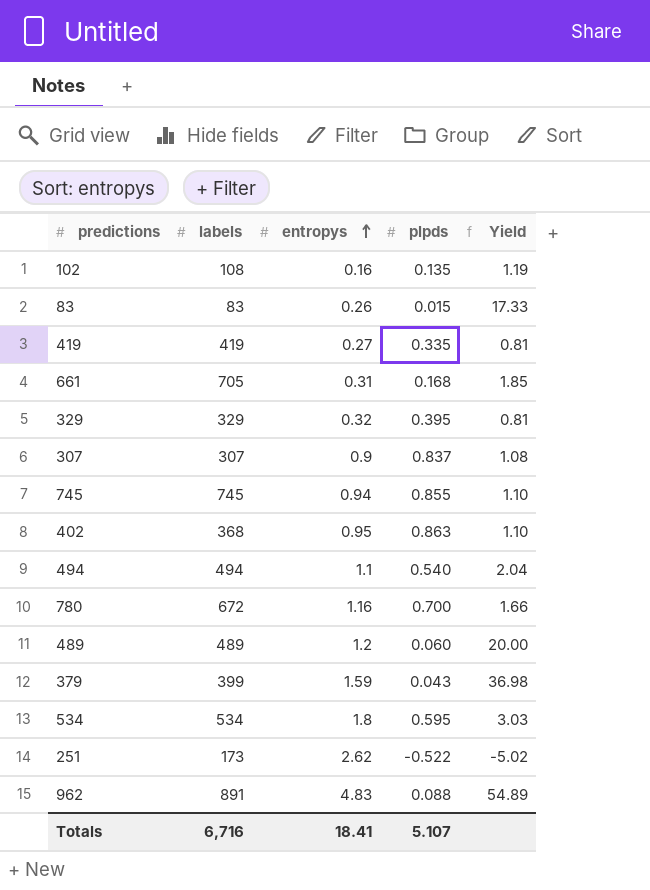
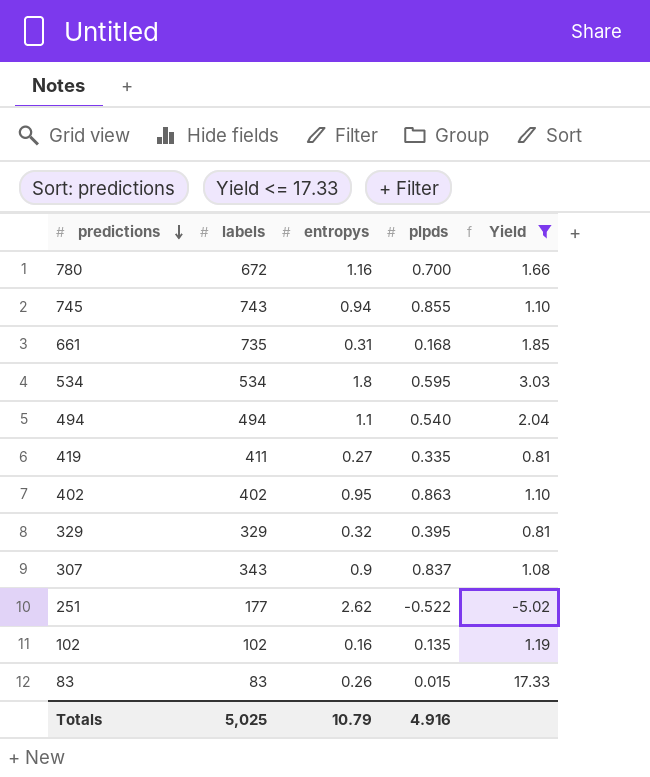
filter: none -> Yield <= 17.33
row order: entropys ascending -> predictions descending
745 | labels: 745 -> 743
661 | labels: 705 -> 735
419 | labels: 419 -> 411
402 | labels: 368 -> 402
307 | labels: 307 -> 343
251 | labels: 173 -> 177
102 | labels: 108 -> 102
Totals | labels: 6,716 -> 5,025
Totals | entropys: 18.41 -> 10.79
Totals | plpds: 5.107 -> 4.916

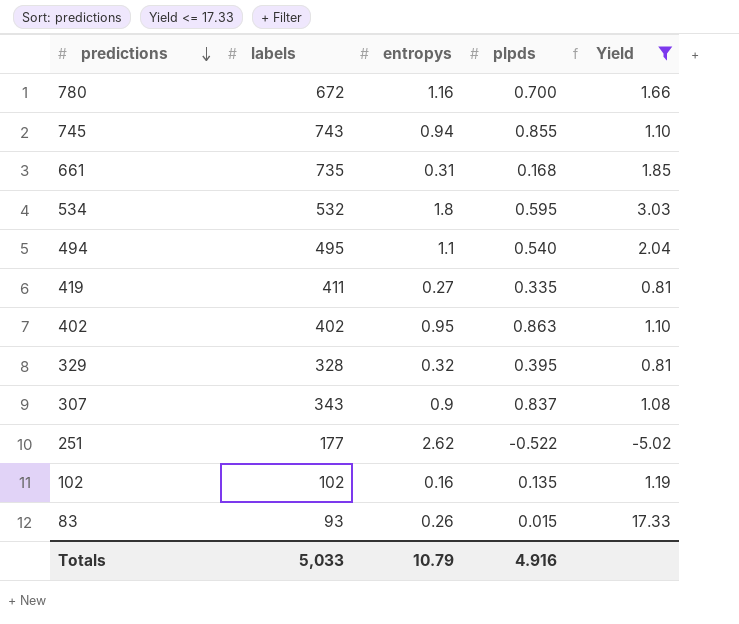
534 | labels: 534 -> 532
494 | labels: 494 -> 495
329 | labels: 329 -> 328
83 | labels: 83 -> 93
Totals | labels: 5,025 -> 5,033

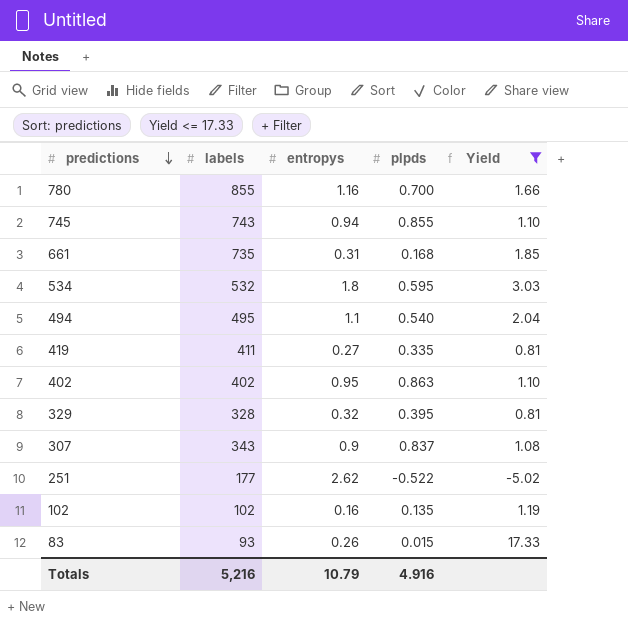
780 | labels: 672 -> 855
Totals | labels: 5,033 -> 5,216

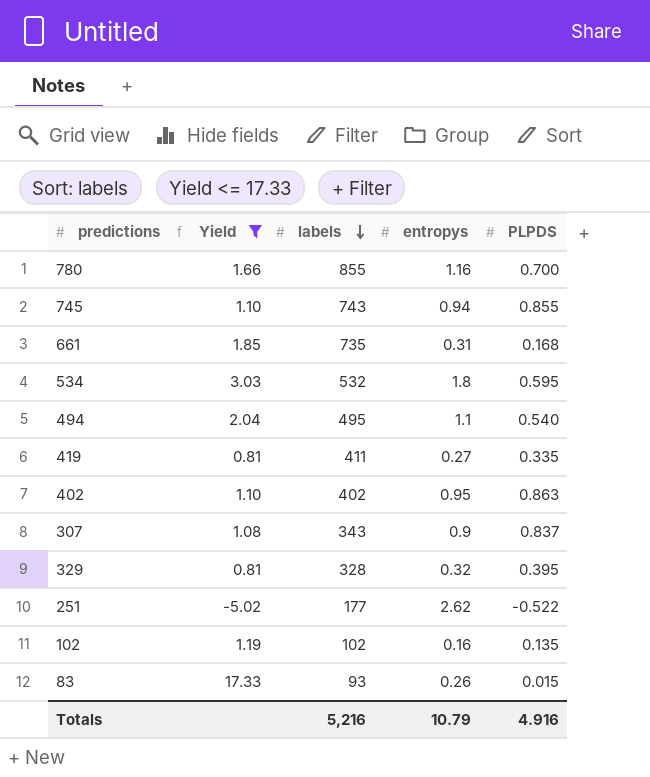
row order: predictions descending -> labels descending
column Yield | position: 5 -> 2
column name: plpds -> PLPDS

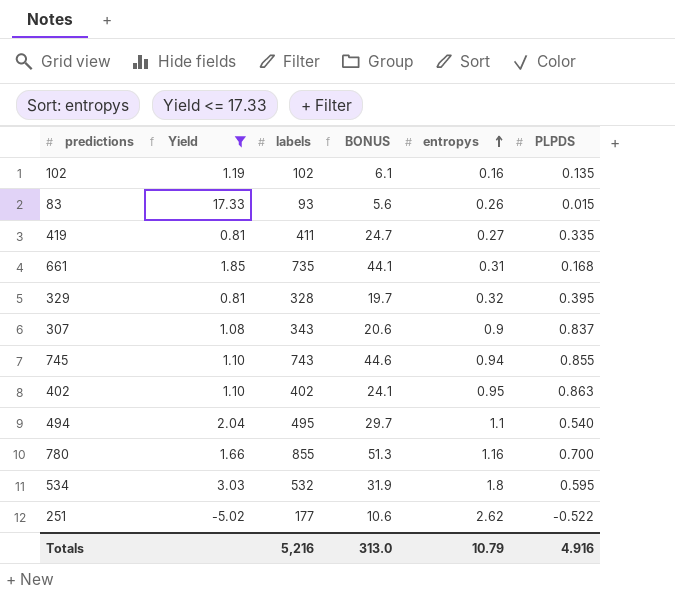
row order: labels descending -> entropys ascending
column BONUS | formula: none -> [labels] * 0.06

